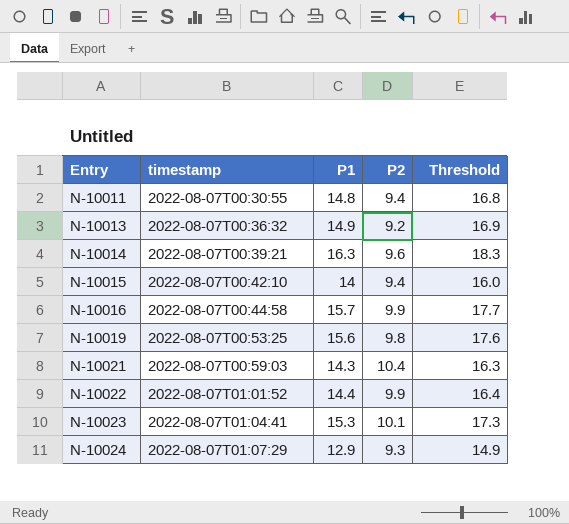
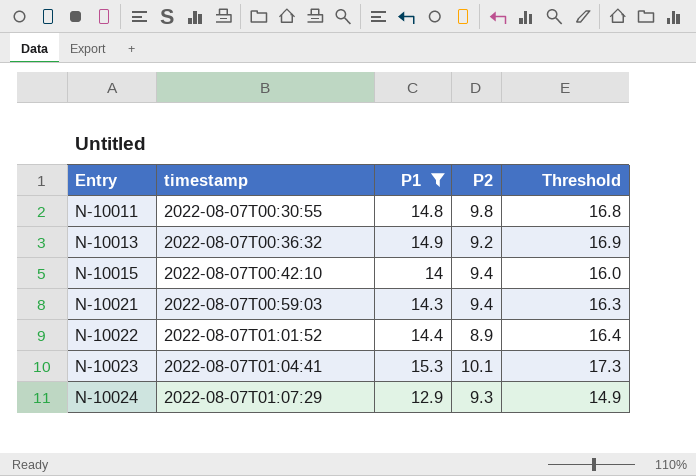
filter: none -> P1 <= 15.3
N-10011 | P2: 9.4 -> 9.8
N-10021 | P2: 10.4 -> 9.4
N-10022 | P2: 9.9 -> 8.9

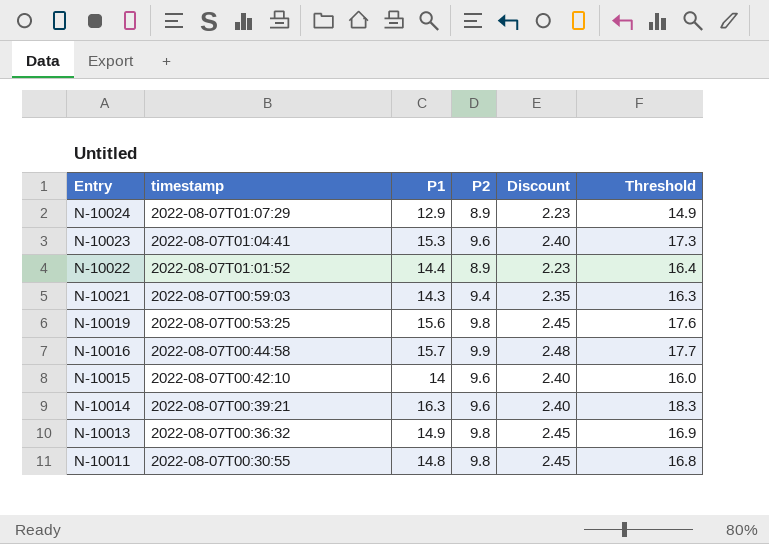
filter: P1 <= 15.3 -> none
row order: Entry ascending -> Entry descending
column Discount | formula: none -> [P2] * 0.25
N-10024 | P2: 9.3 -> 8.9
N-10023 | P2: 10.1 -> 9.6
N-10015 | P2: 9.4 -> 9.6
N-10013 | P2: 9.2 -> 9.8

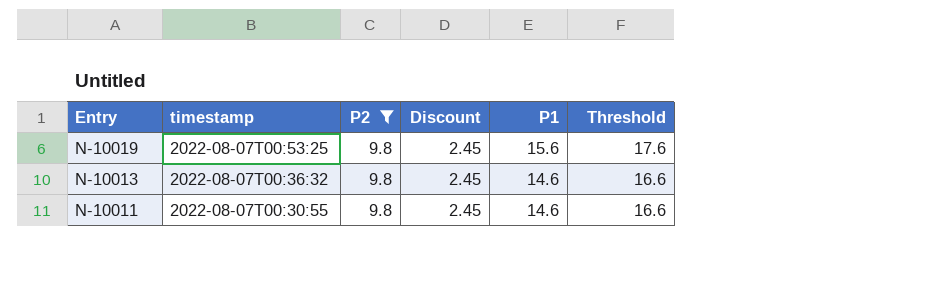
filter: none -> P2 = 9.8
column P1 | position: 3 -> 5
N-10013 | P1: 14.9 -> 14.6
N-10013 | Threshold: 16.9 -> 16.6
N-10011 | P1: 14.8 -> 14.6
N-10011 | Threshold: 16.8 -> 16.6

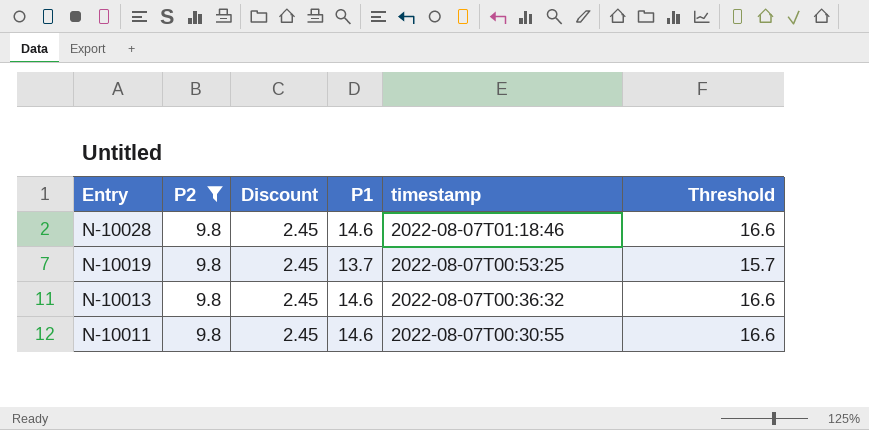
column timestamp | position: 2 -> 5
row N-10028: none -> 9.8 | 2.45 | 14.6 | 2022-08-07T01:18:46 | 16.6
N-10019 | P1: 15.6 -> 13.7
N-10019 | Threshold: 17.6 -> 15.7

